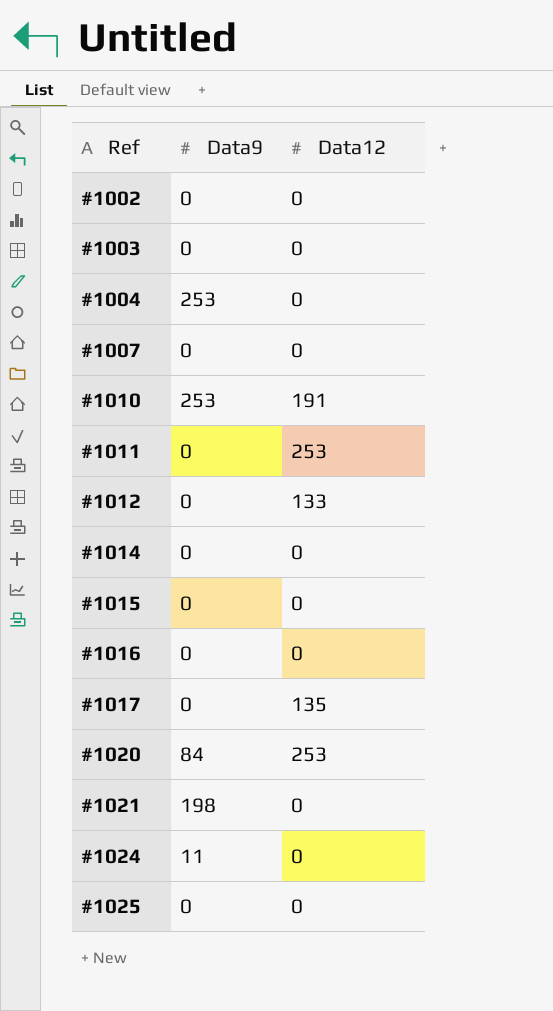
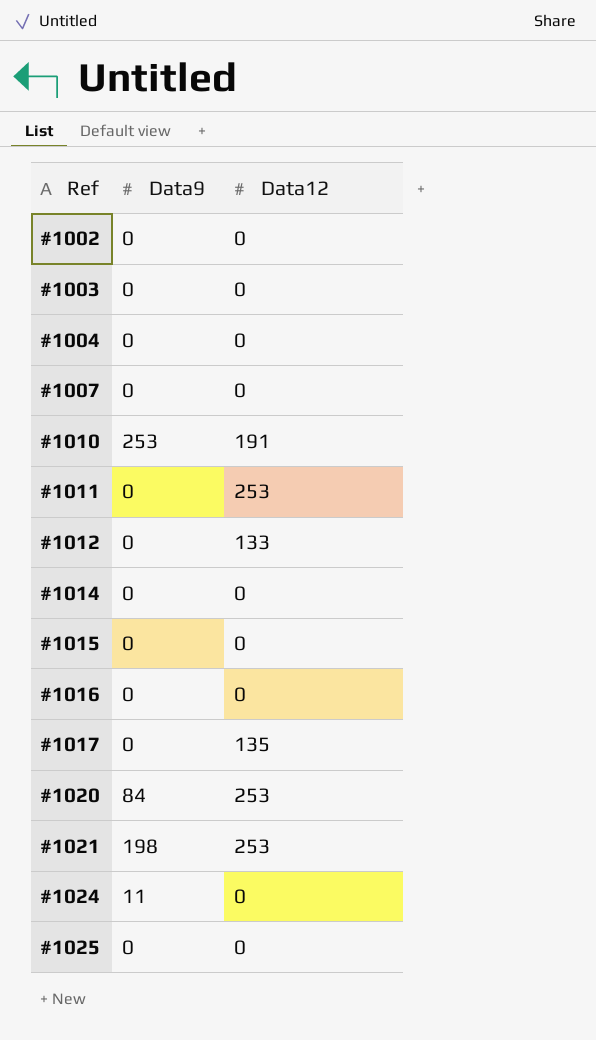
#1004 | Data9: 253 -> 0
#1021 | Data12: 0 -> 253

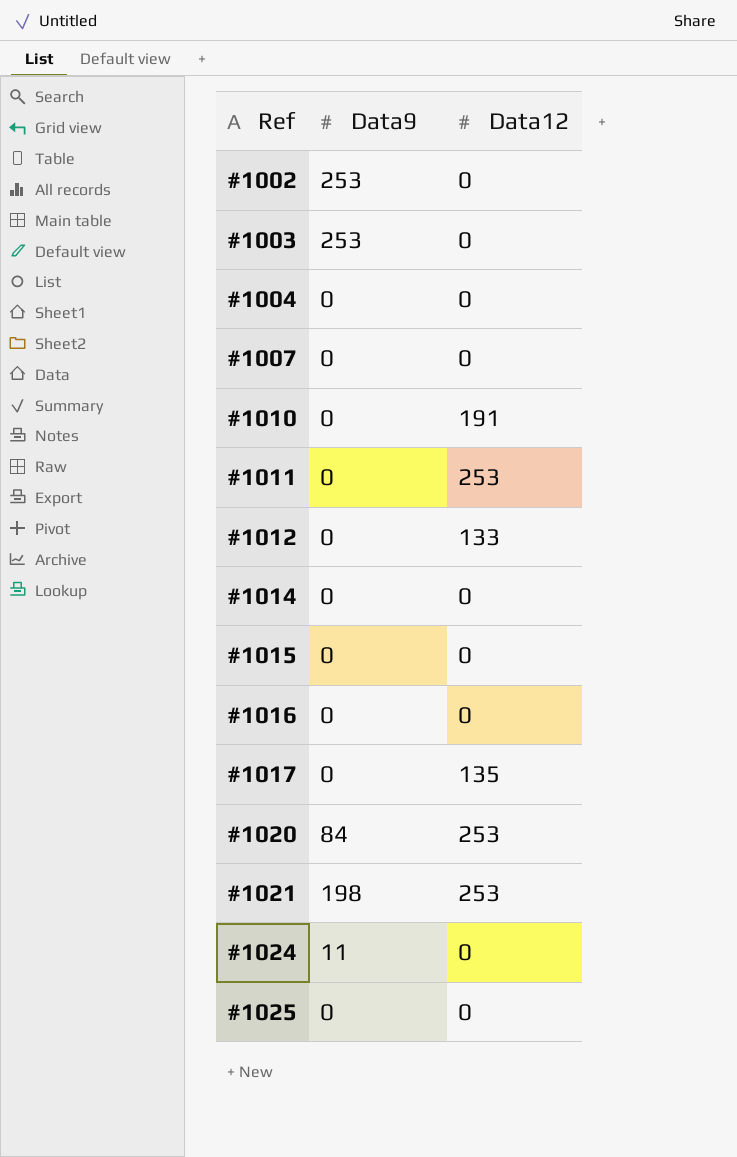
#1002 | Data9: 0 -> 253
#1003 | Data9: 0 -> 253
#1010 | Data9: 253 -> 0

